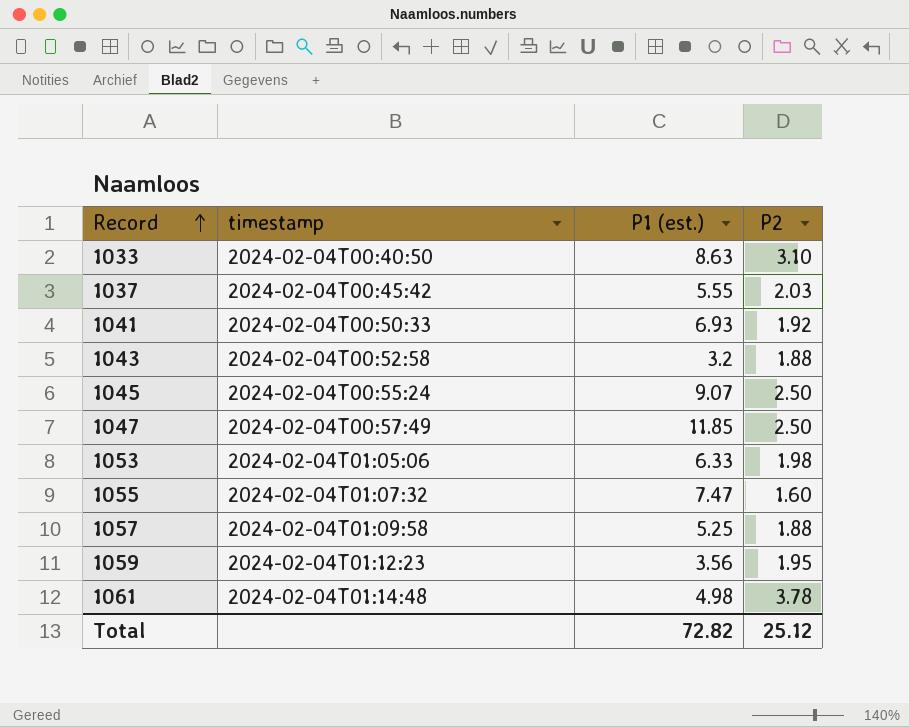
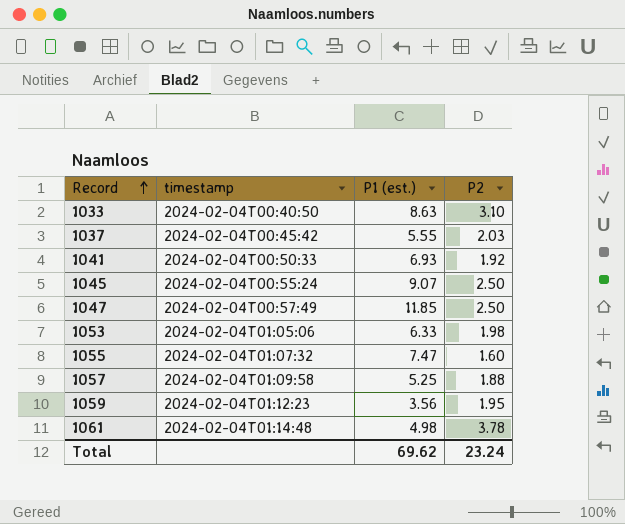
row 1043: 2024-02-04T00:52:58 | 3.2 | 1.88 -> none
Total | P1 (est.): 72.82 -> 69.62
Total | P2: 25.12 -> 23.24

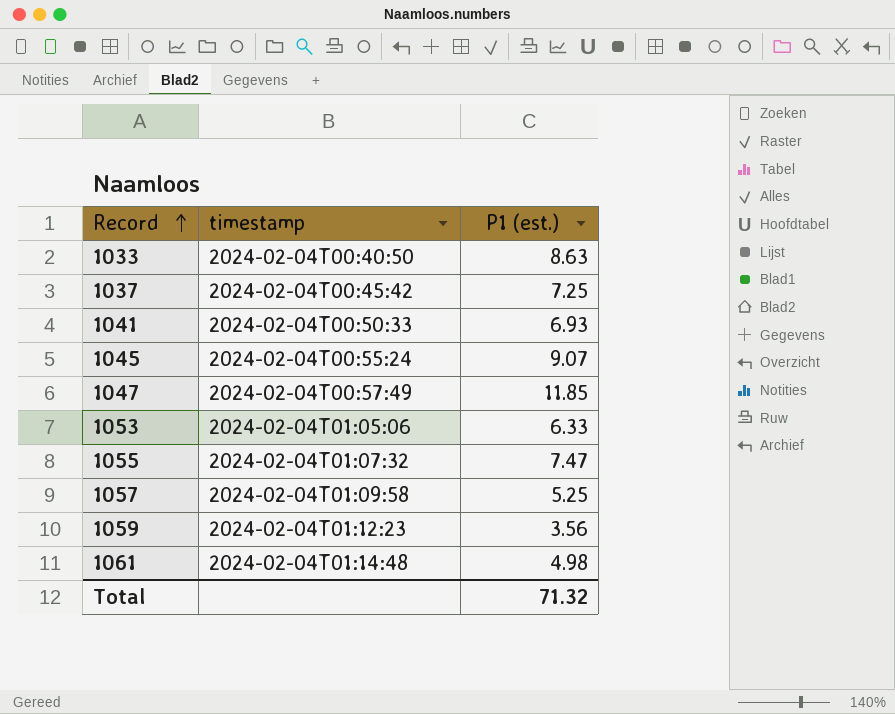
column P2 | position: 4 -> none
1037 | P1 (est.): 5.55 -> 7.25
Total | P1 (est.): 69.62 -> 71.32

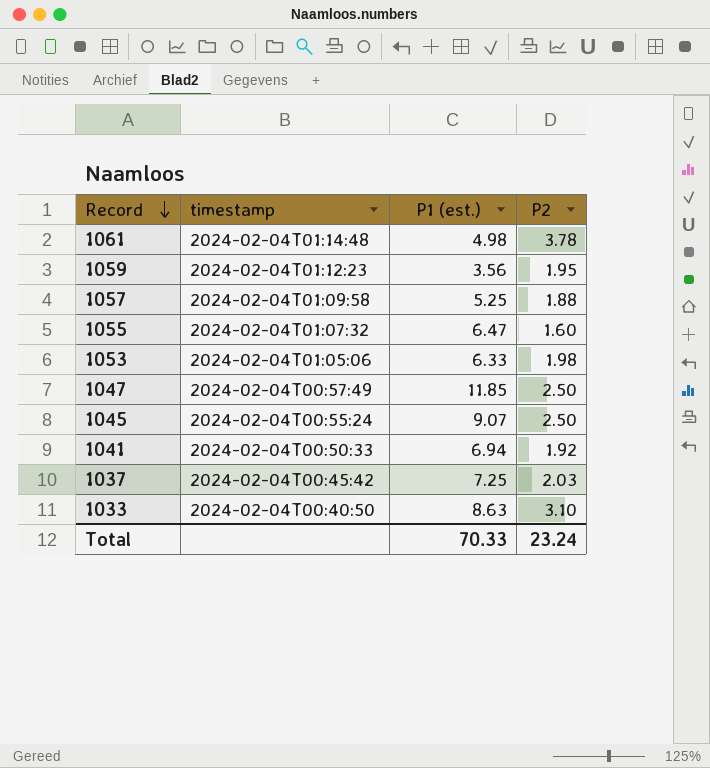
row order: Record ascending -> Record descending
column P2 | position: none -> 4
1055 | P1 (est.): 7.47 -> 6.47
1041 | P1 (est.): 6.93 -> 6.94
Total | P1 (est.): 71.32 -> 70.33

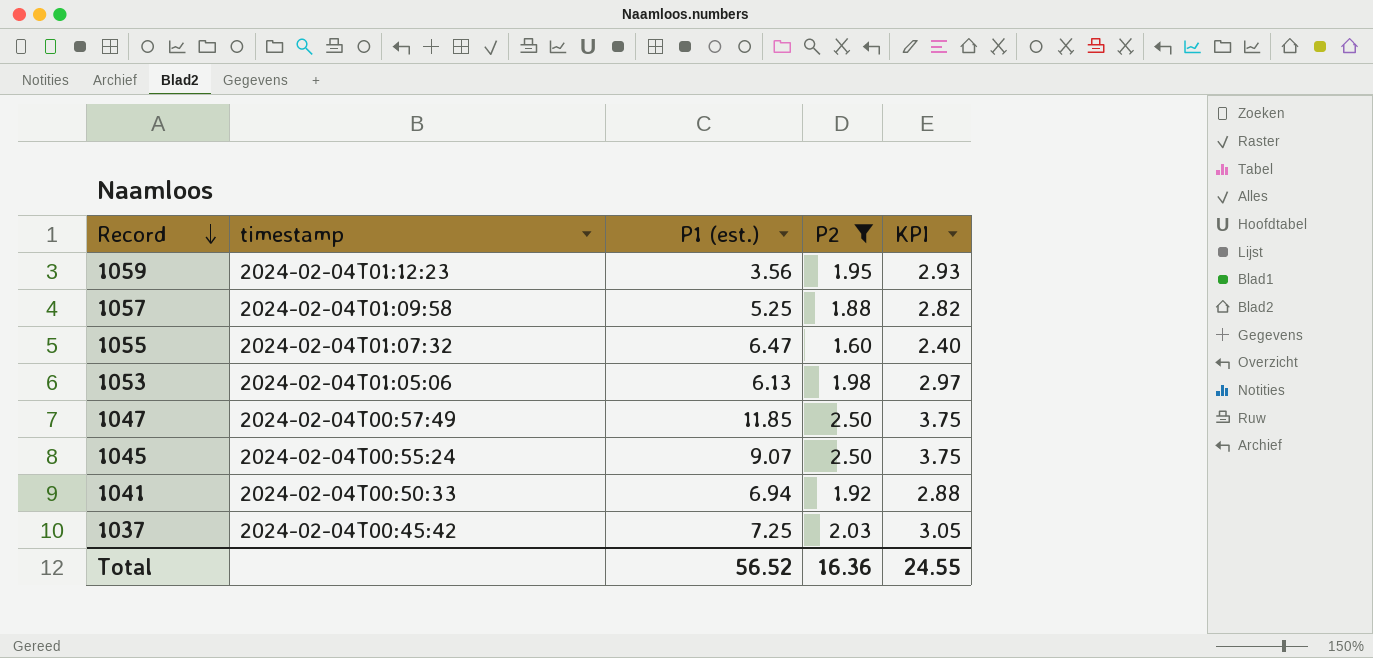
filter: none -> P2 <= 2.50
column KPI | formula: none -> [P2] * 1.5
1053 | P1 (est.): 6.33 -> 6.13
Total | P1 (est.): 70.33 -> 56.52
Total | P2: 23.24 -> 16.36

